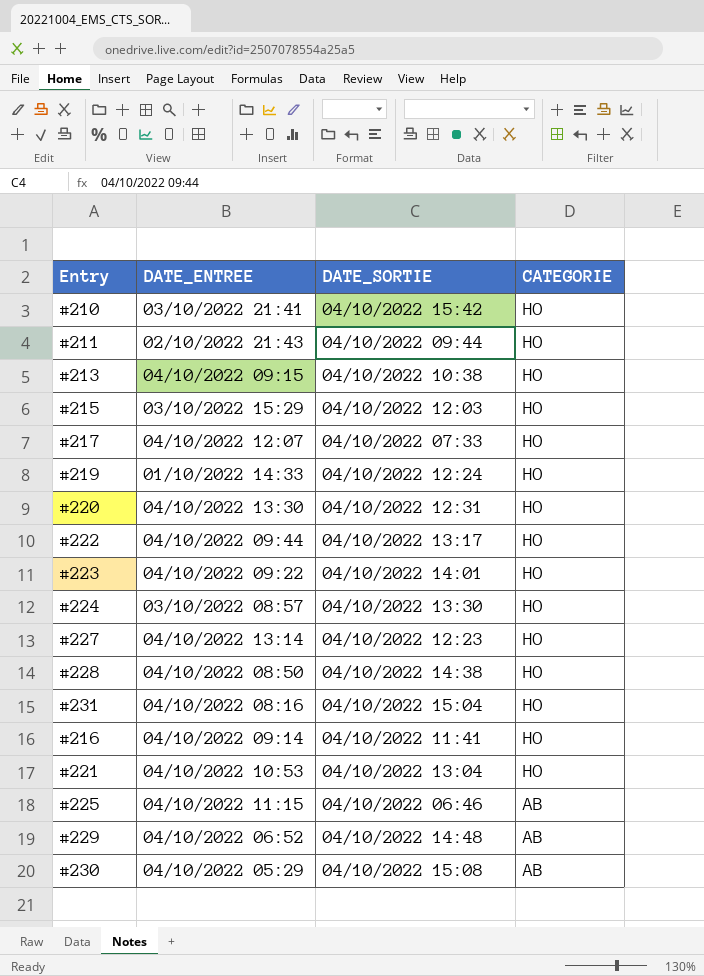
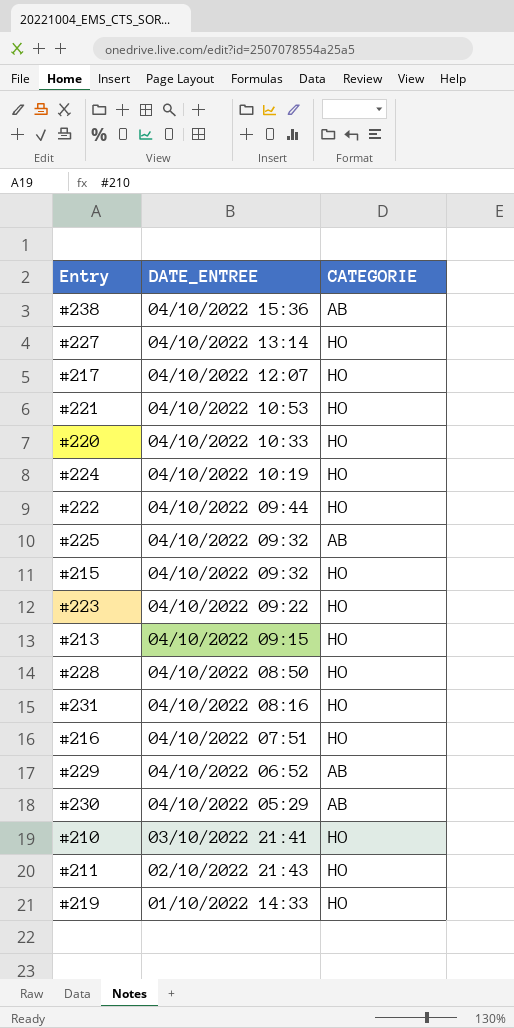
row order: CATEGORIE descending -> DATE_ENTREE descending
column DATE_SORTIE | position: 3 -> none
row #238: none -> 04/10/2022 15:36 | AB
#220 | DATE_ENTREE: 04/10/2022 13:30 -> 04/10/2022 10:33
#224 | DATE_ENTREE: 03/10/2022 08:57 -> 04/10/2022 10:19
#225 | DATE_ENTREE: 04/10/2022 11:15 -> 04/10/2022 09:32
#215 | DATE_ENTREE: 03/10/2022 15:29 -> 04/10/2022 09:32
#216 | DATE_ENTREE: 04/10/2022 09:14 -> 04/10/2022 07:51

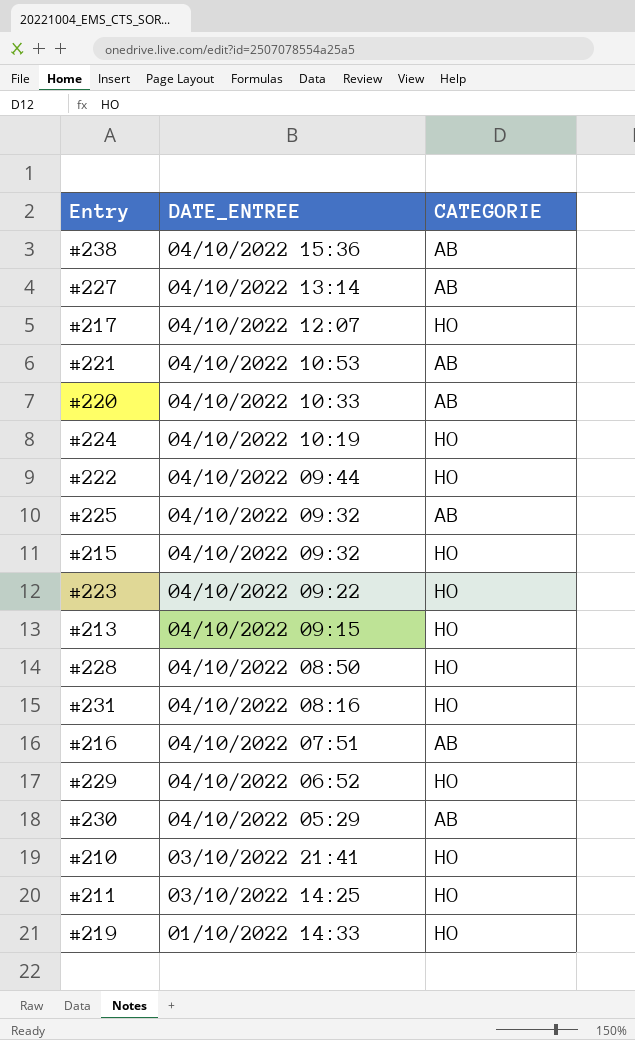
#227 | CATEGORIE: HO -> AB
#221 | CATEGORIE: HO -> AB
#220 | CATEGORIE: HO -> AB
#216 | CATEGORIE: HO -> AB
#229 | CATEGORIE: AB -> HO
#211 | DATE_ENTREE: 02/10/2022 21:43 -> 03/10/2022 14:25

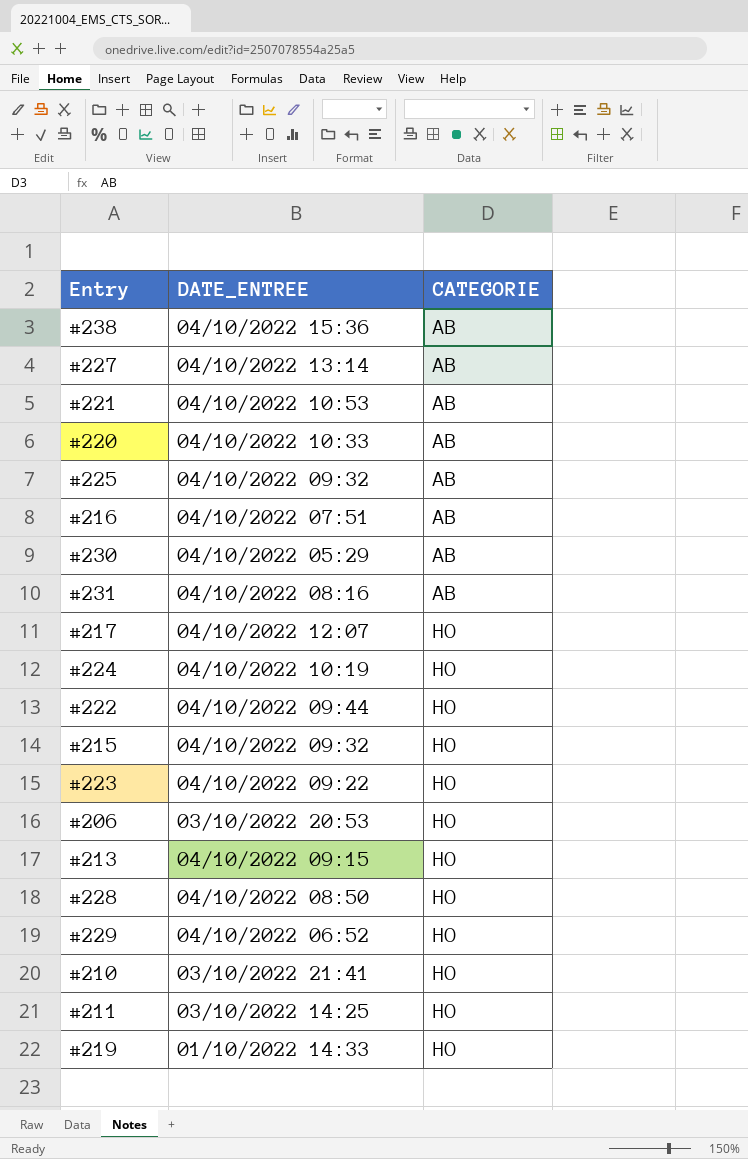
row order: DATE_ENTREE descending -> CATEGORIE ascending
#231 | CATEGORIE: HO -> AB
row #206: none -> 03/10/2022 20:53 | HO

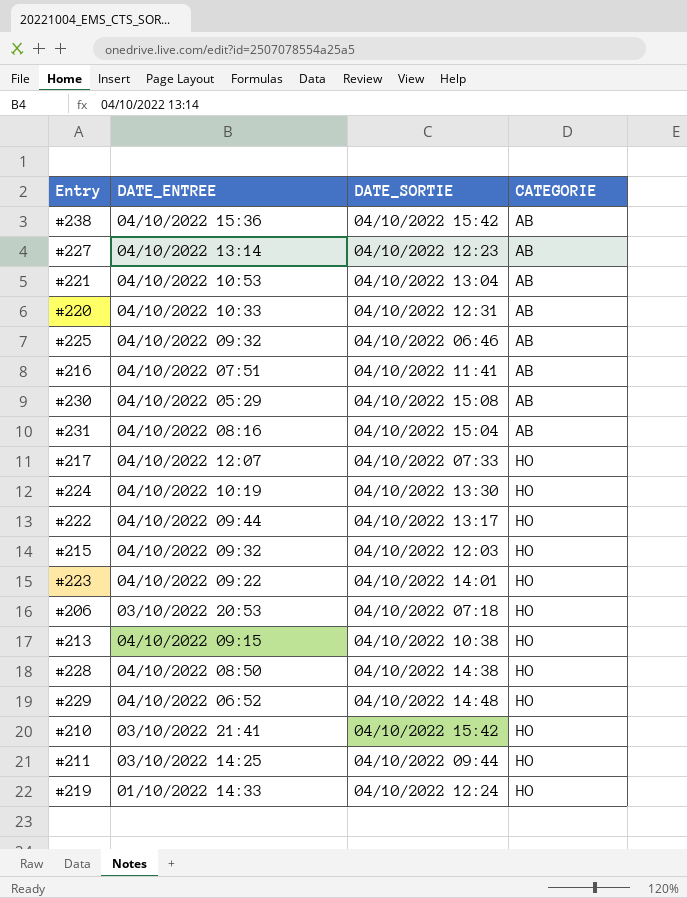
column DATE_SORTIE | position: none -> 3

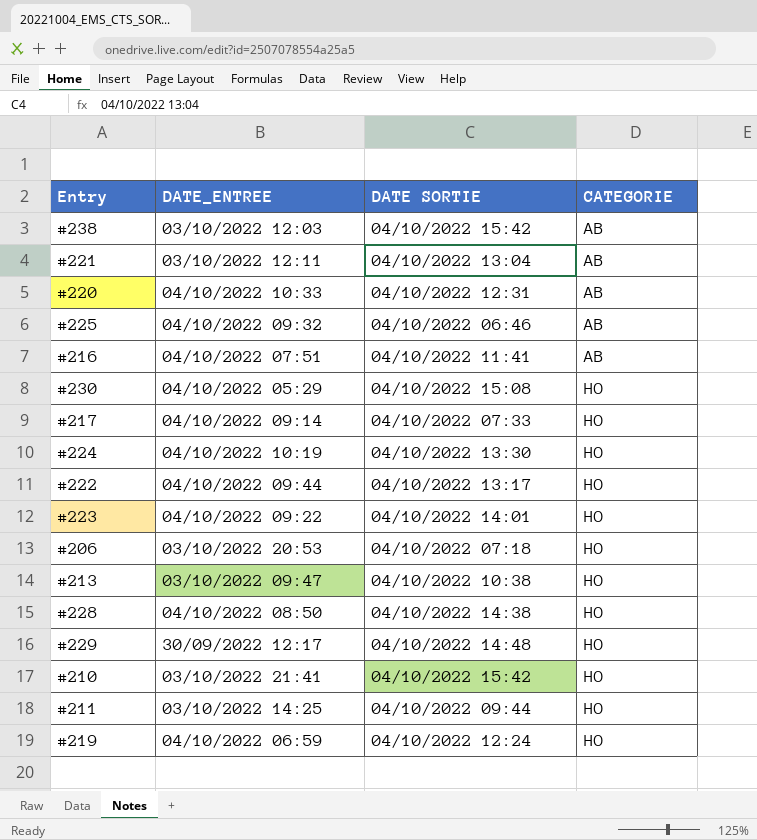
column name: DATE_SORTIE -> DATE SORTIE
row #227: 04/10/2022 13:14 | 04/10/2022 12:23 | AB -> none
row #231: 04/10/2022 08:16 | 04/10/2022 15:04 | AB -> none
row #215: 04/10/2022 09:32 | 04/10/2022 12:03 | HO -> none
#238 | DATE_ENTREE: 04/10/2022 15:36 -> 03/10/2022 12:03
#221 | DATE_ENTREE: 04/10/2022 10:53 -> 03/10/2022 12:11
#230 | CATEGORIE: AB -> HO
#217 | DATE_ENTREE: 04/10/2022 12:07 -> 04/10/2022 09:14
#213 | DATE_ENTREE: 04/10/2022 09:15 -> 03/10/2022 09:47
#229 | DATE_ENTREE: 04/10/2022 06:52 -> 30/09/2022 12:17
#219 | DATE_ENTREE: 01/10/2022 14:33 -> 04/10/2022 06:59

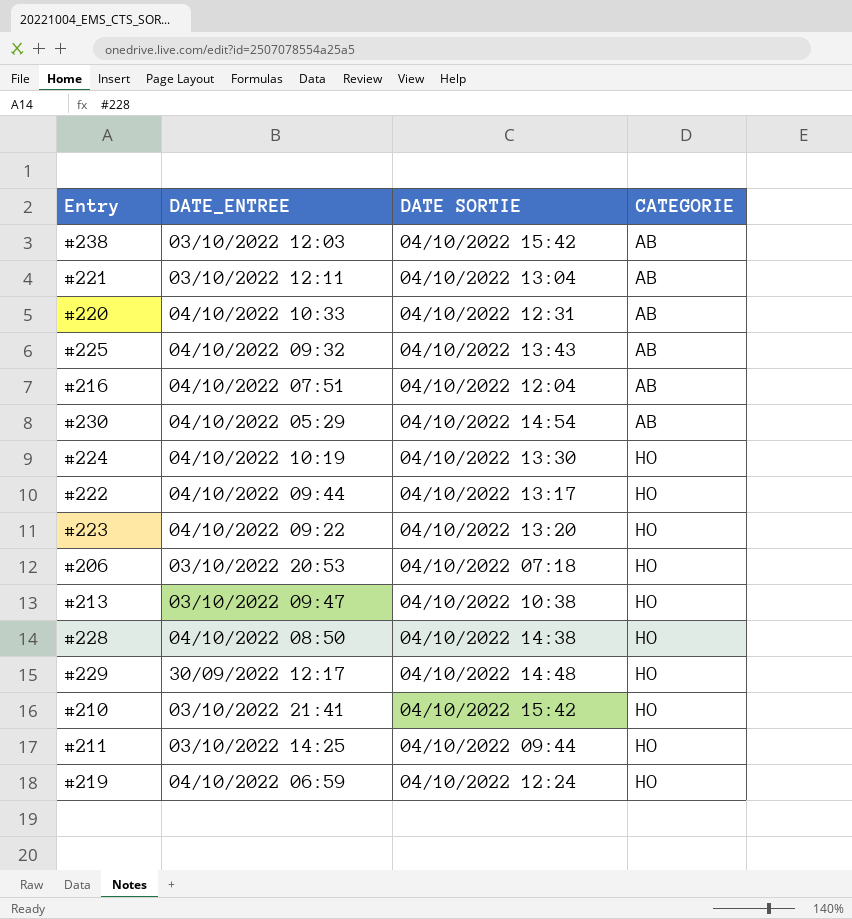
row #217: 04/10/2022 09:14 | 04/10/2022 07:33 | HO -> none
#225 | DATE SORTIE: 04/10/2022 06:46 -> 04/10/2022 13:43
#216 | DATE SORTIE: 04/10/2022 11:41 -> 04/10/2022 12:04
#230 | DATE SORTIE: 04/10/2022 15:08 -> 04/10/2022 14:54
#230 | CATEGORIE: HO -> AB
#223 | DATE SORTIE: 04/10/2022 14:01 -> 04/10/2022 13:20

